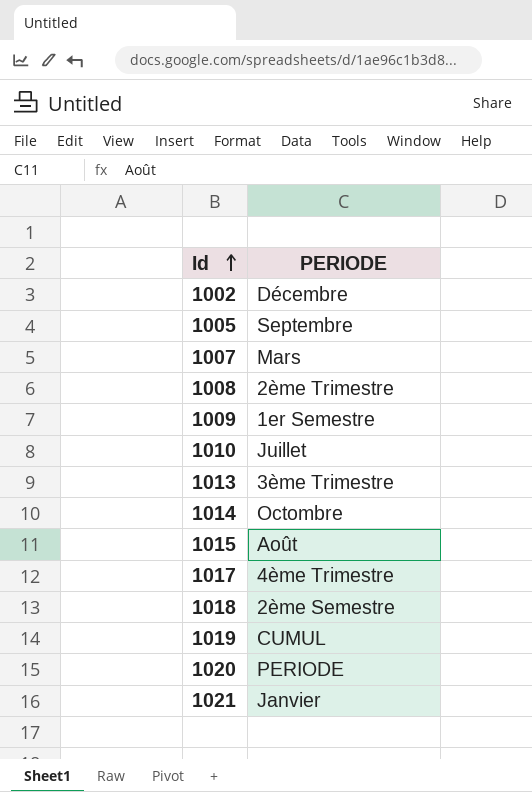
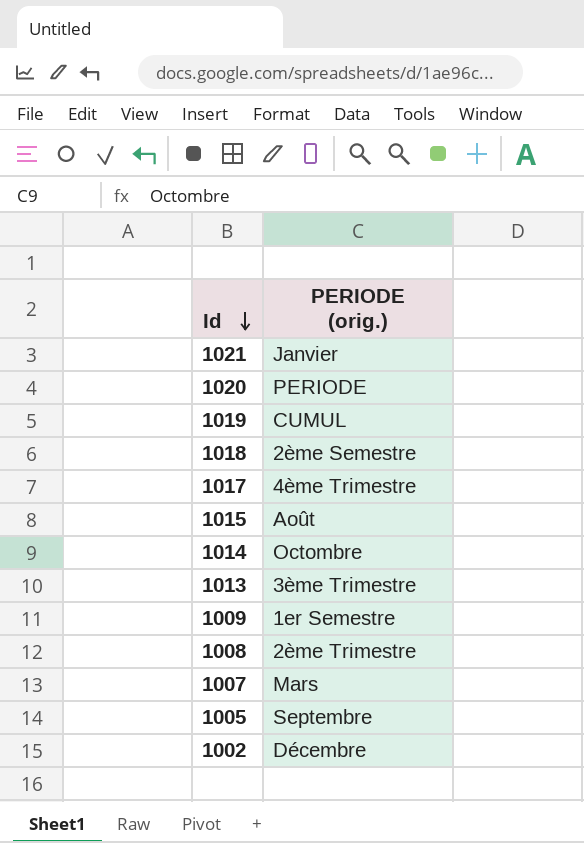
row order: Id ascending -> Id descending
column name: PERIODE -> PERIODE (orig.)
row 1010: Juillet -> none

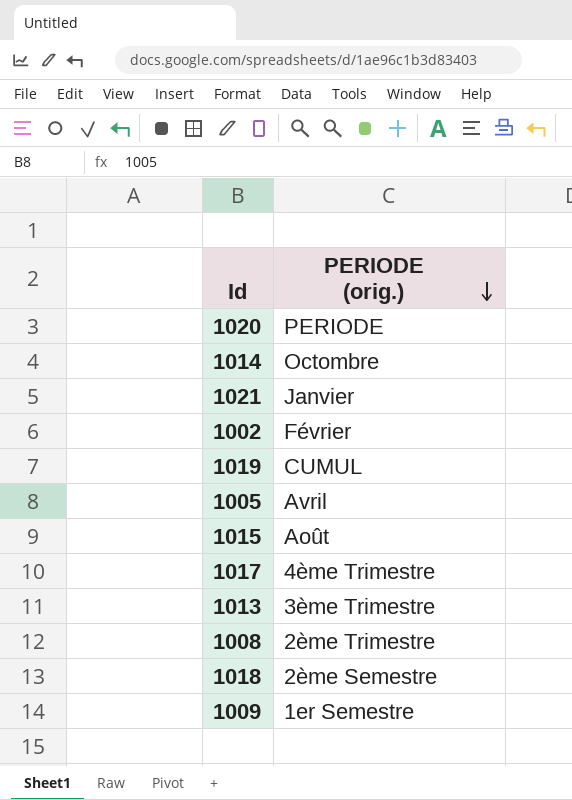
row order: Id descending -> PERIODE (orig.) descending
row 1007: Mars -> none
1002 | PERIODE (orig.): Décembre -> Février
1005 | PERIODE (orig.): Septembre -> Avril

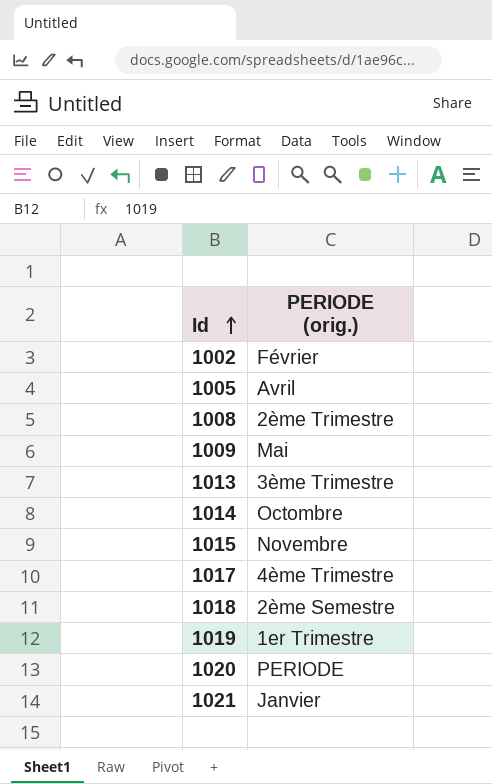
row order: PERIODE (orig.) descending -> Id ascending
1009 | PERIODE (orig.): 1er Semestre -> Mai
1015 | PERIODE (orig.): Août -> Novembre
1019 | PERIODE (orig.): CUMUL -> 1er Trimestre

